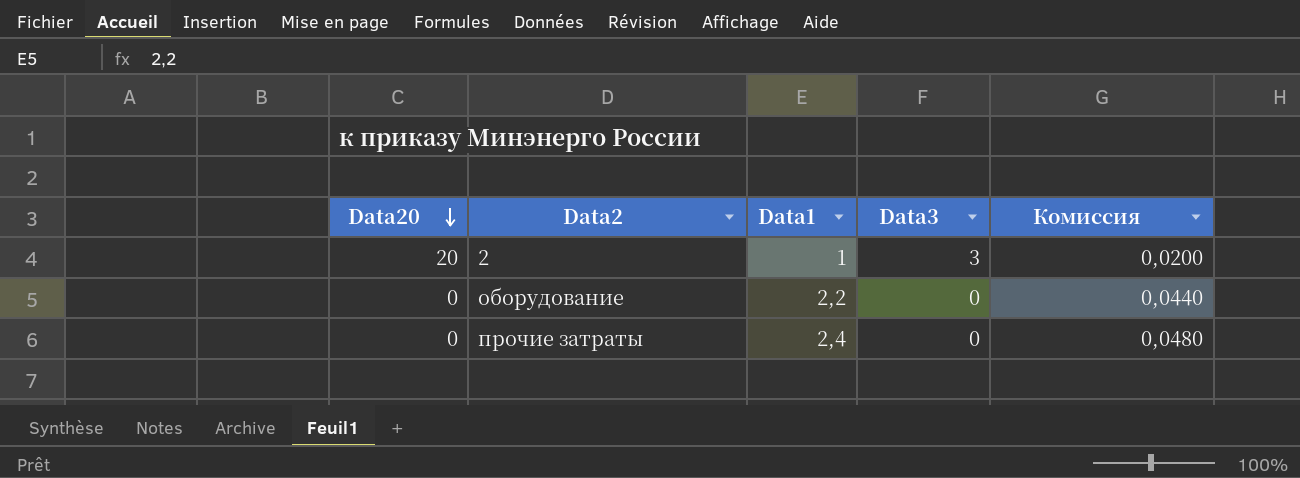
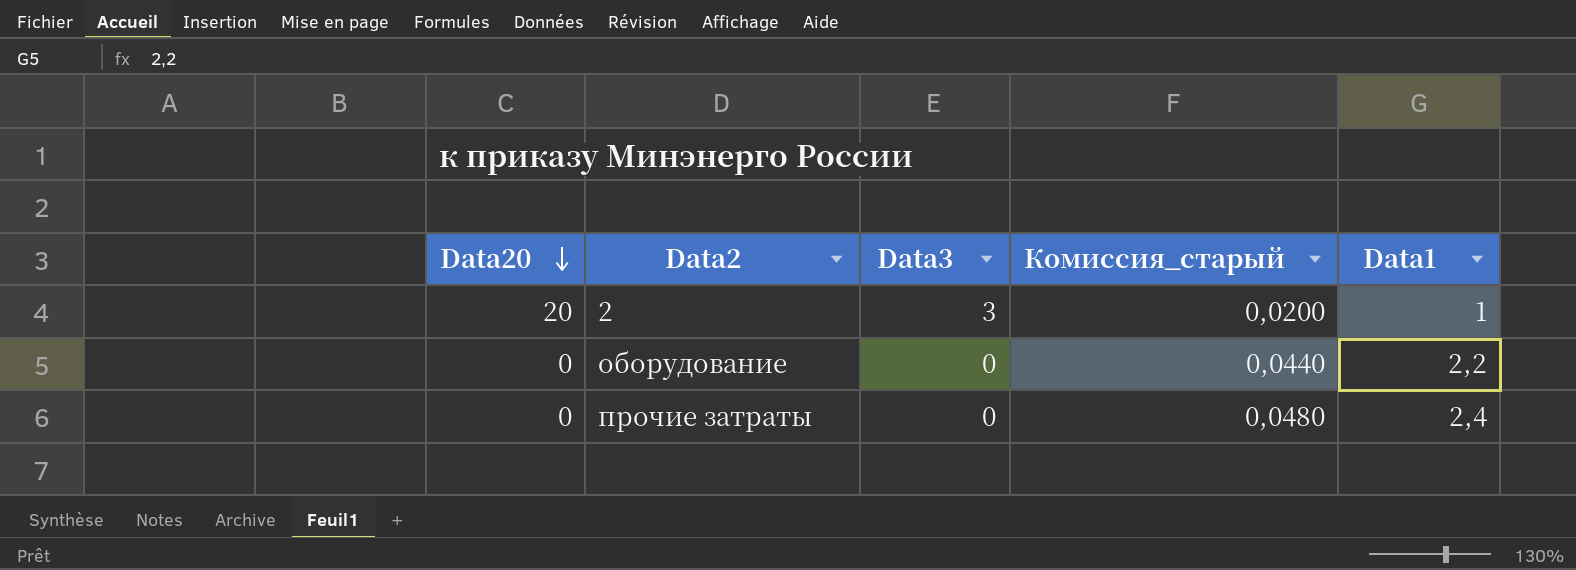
column name: Комиссия -> Комиссия_старый
column Data1 | position: 3 -> 5

